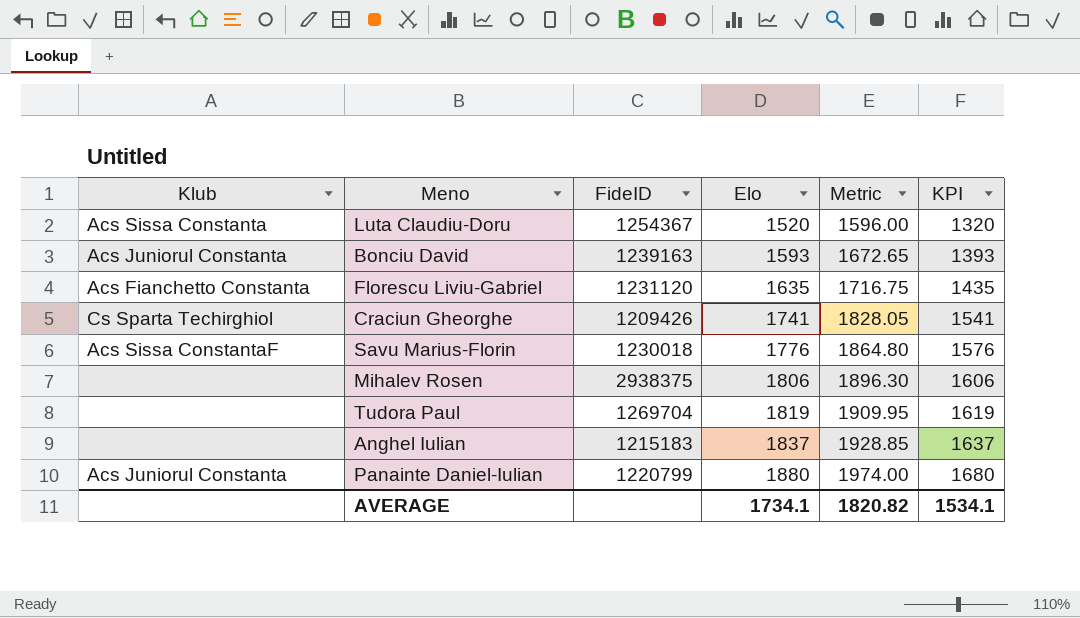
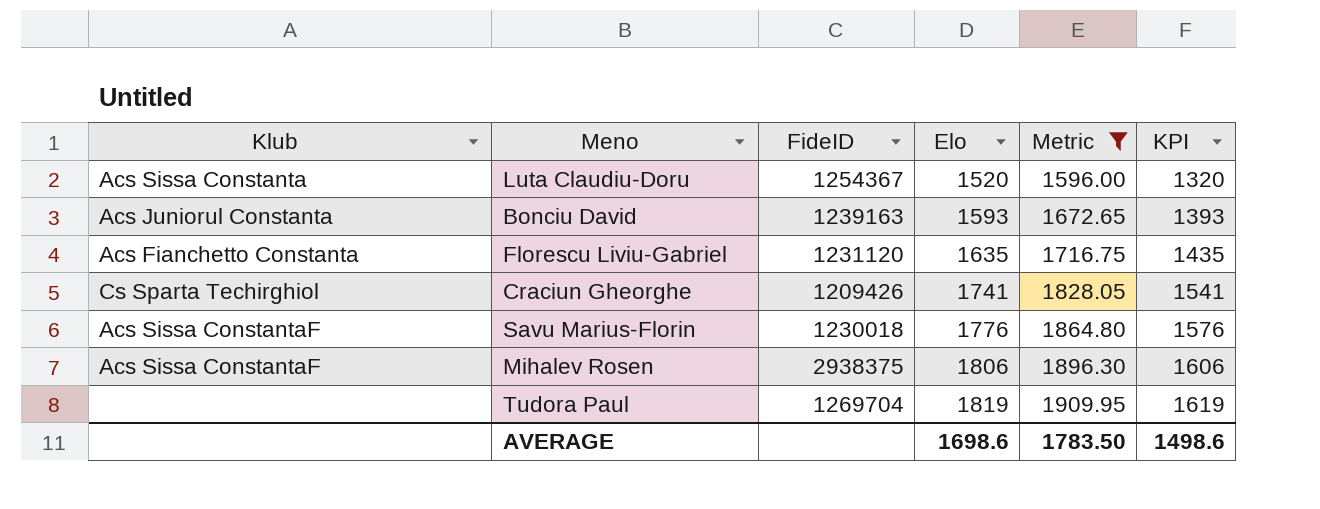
filter: none -> Metric <= 1909.95
Mihalev Rosen | Klub: none -> Acs Sissa ConstantaF
AVERAGE | Elo: 1734.1 -> 1698.6
AVERAGE | Metric: 1820.82 -> 1783.50
AVERAGE | KPI: 1534.1 -> 1498.6

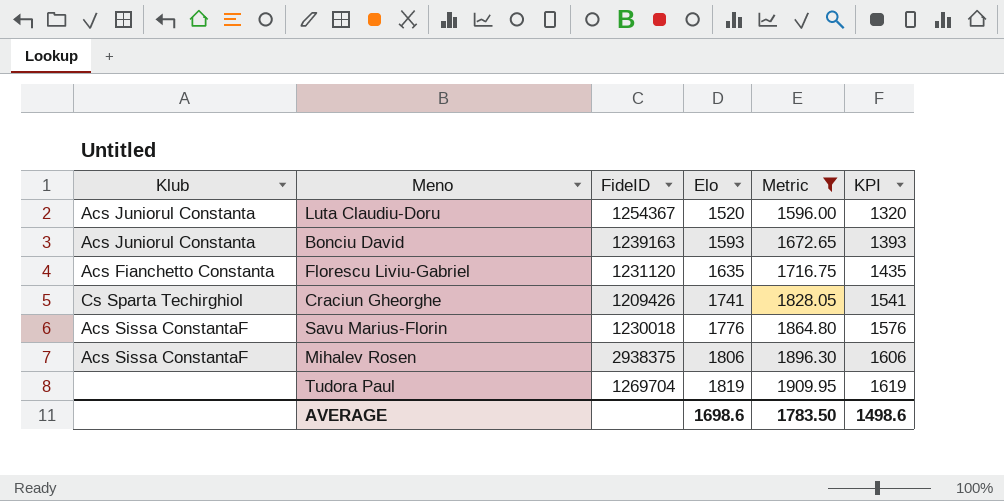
Luta Claudiu-Doru | Klub: Acs Sissa Constanta -> Acs Juniorul Constanta

